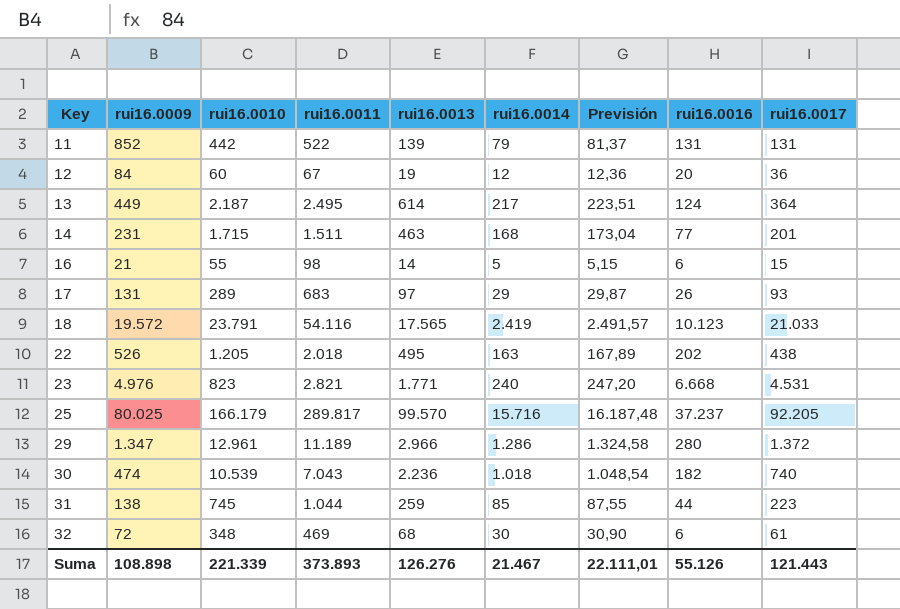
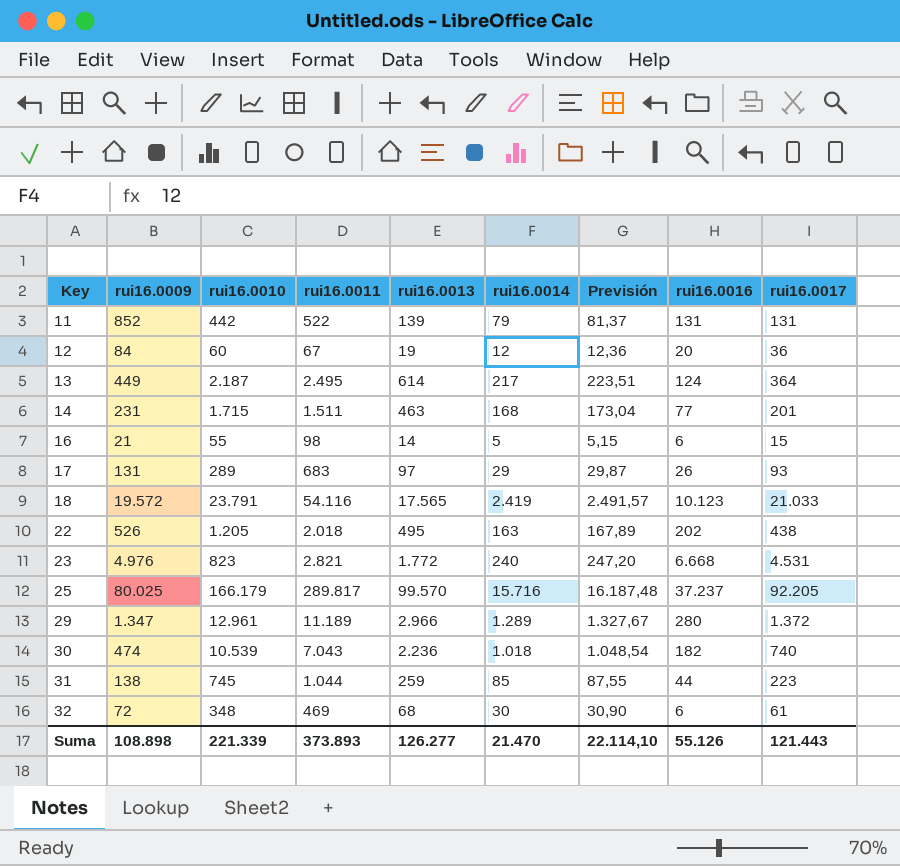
23 | rui16.0013: 1.771 -> 1.772
29 | rui16.0014: 1.286 -> 1.289
29 | Previsión: 1.324,58 -> 1.327,67
Suma | rui16.0013: 126.276 -> 126.277
Suma | rui16.0014: 21.467 -> 21.470
Suma | Previsión: 22.111,01 -> 22.114,10

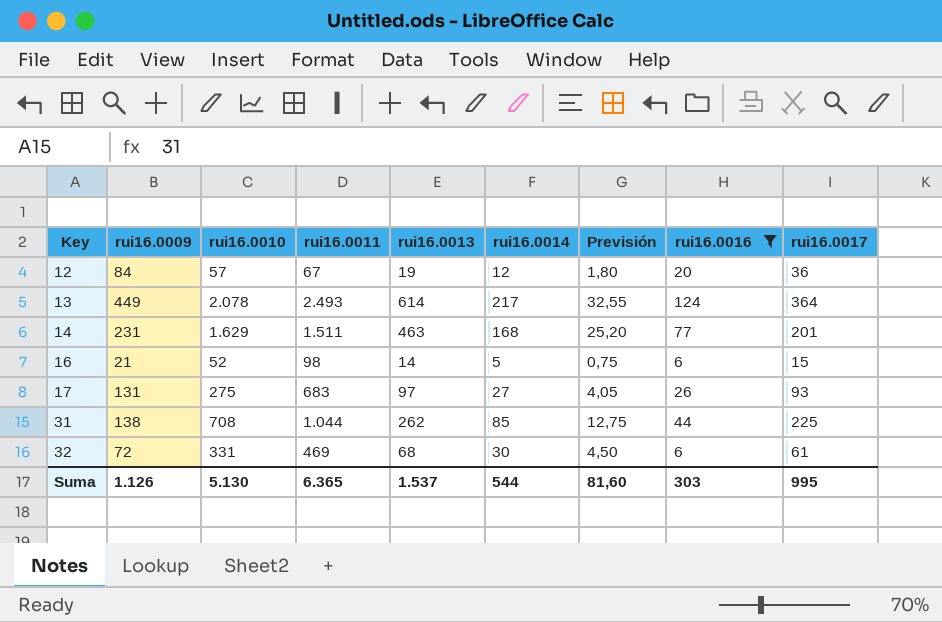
filter: none -> rui16.0016 <= 124
column Previsión | formula: [rui16.0014] * 1,03 -> [rui16.0014] * 0,15
12 | rui16.0010: 60 -> 57
13 | rui16.0010: 2.187 -> 2.078
13 | rui16.0011: 2.495 -> 2.493
14 | rui16.0010: 1.715 -> 1.629
16 | rui16.0010: 55 -> 52
17 | rui16.0010: 289 -> 275
17 | rui16.0014: 29 -> 27
31 | rui16.0010: 745 -> 708
31 | rui16.0013: 259 -> 262
31 | rui16.0017: 223 -> 225
32 | rui16.0010: 348 -> 331
Suma | rui16.0009: 108.898 -> 1.126
Suma | rui16.0010: 221.339 -> 5.130
Suma | rui16.0011: 373.893 -> 6.365
Suma | rui16.0013: 126.277 -> 1.537
Suma | rui16.0014: 21.470 -> 544
Suma | Previsión: 22.114,10 -> 81,60
Suma | rui16.0016: 55.126 -> 303
Suma | rui16.0017: 121.443 -> 995

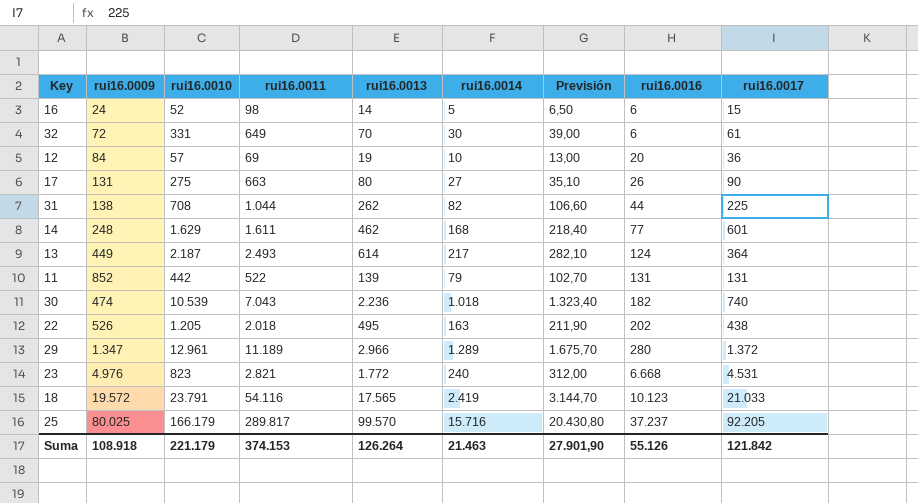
filter: rui16.0016 <= 124 -> none
row order: Key ascending -> rui16.0016 ascending
column Previsión | formula: [rui16.0014] * 0,15 -> [rui16.0014] * 1,3
16 | rui16.0009: 21 -> 24
32 | rui16.0011: 469 -> 649
32 | rui16.0013: 68 -> 70
12 | rui16.0011: 67 -> 69
12 | rui16.0014: 12 -> 10
17 | rui16.0011: 683 -> 663
17 | rui16.0013: 97 -> 80
17 | rui16.0017: 93 -> 90
31 | rui16.0014: 85 -> 82
14 | rui16.0009: 231 -> 248
14 | rui16.0011: 1.511 -> 1.611
14 | rui16.0013: 463 -> 462
14 | rui16.0017: 201 -> 601
13 | rui16.0010: 2.078 -> 2.187
Suma | rui16.0009: 1.126 -> 108.918
Suma | rui16.0010: 5.130 -> 221.179
Suma | rui16.0011: 6.365 -> 374.153
Suma | rui16.0013: 1.537 -> 126.264
Suma | rui16.0014: 544 -> 21.463
Suma | Previsión: 81,60 -> 27.901,90
Suma | rui16.0016: 303 -> 55.126
Suma | rui16.0017: 995 -> 121.842

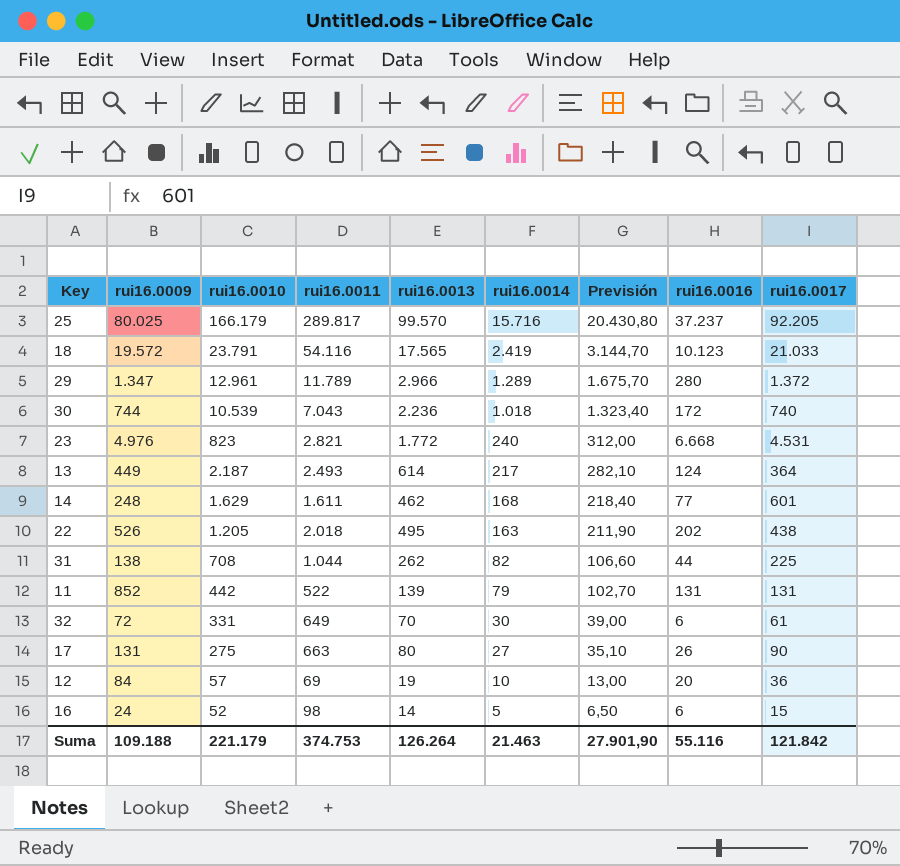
row order: rui16.0016 ascending -> rui16.0014 descending
29 | rui16.0011: 11.189 -> 11.789
30 | rui16.0009: 474 -> 744
30 | rui16.0016: 182 -> 172
Suma | rui16.0009: 108.918 -> 109.188
Suma | rui16.0011: 374.153 -> 374.753
Suma | rui16.0016: 55.126 -> 55.116

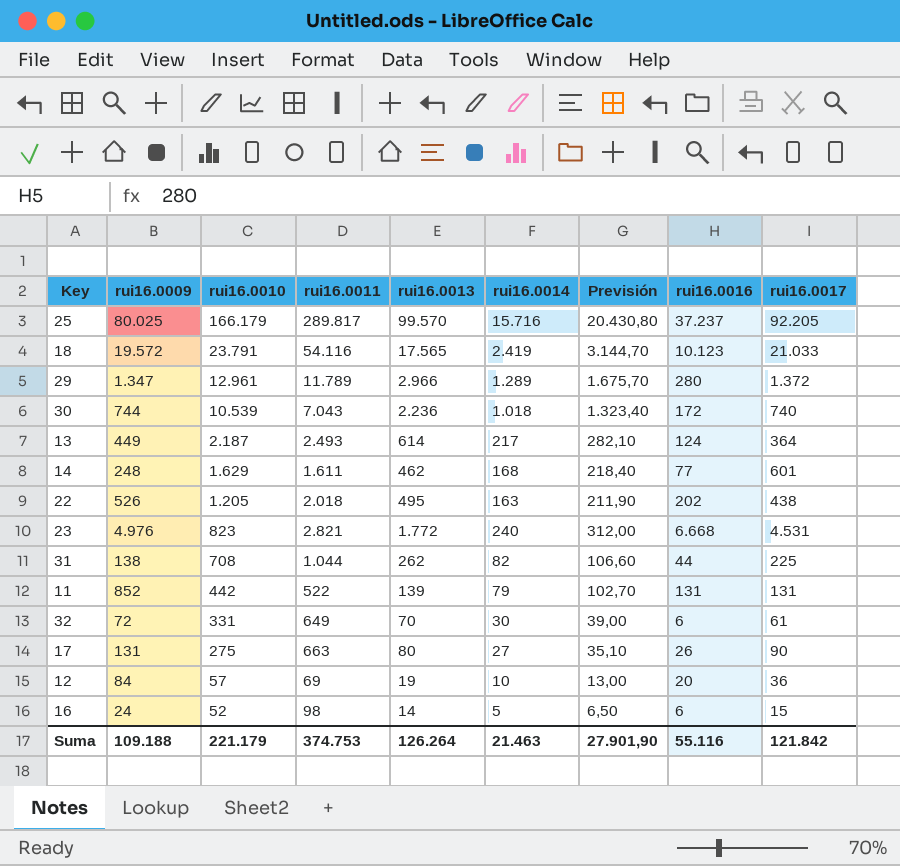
row order: rui16.0014 descending -> rui16.0010 descending

